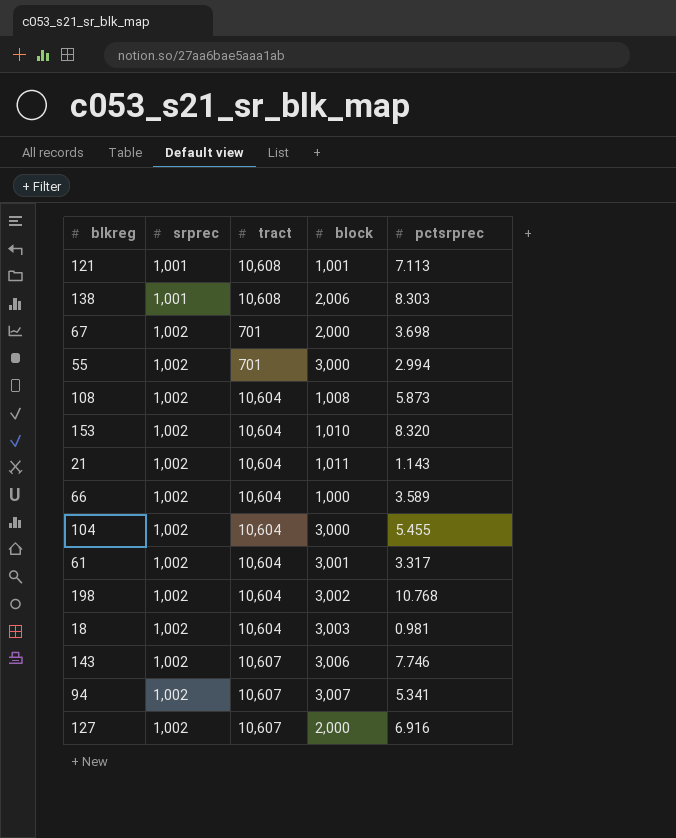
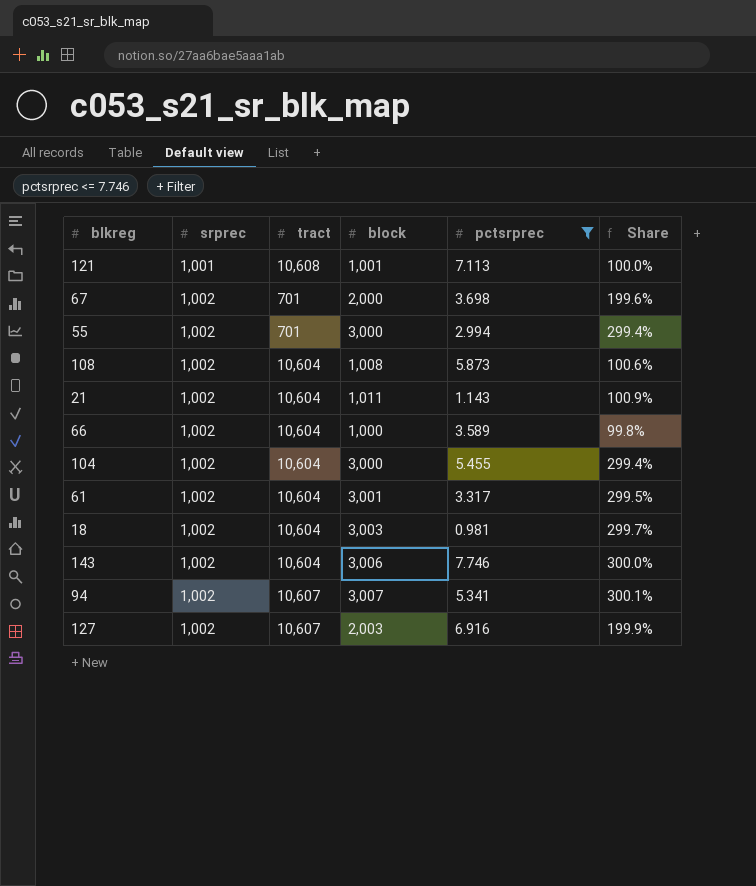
filter: none -> pctsrprec <= 7.746
column Share | formula: none -> [block] / [srprec]
143 | tract: 10,607 -> 10,604
127 | block: 2,000 -> 2,003

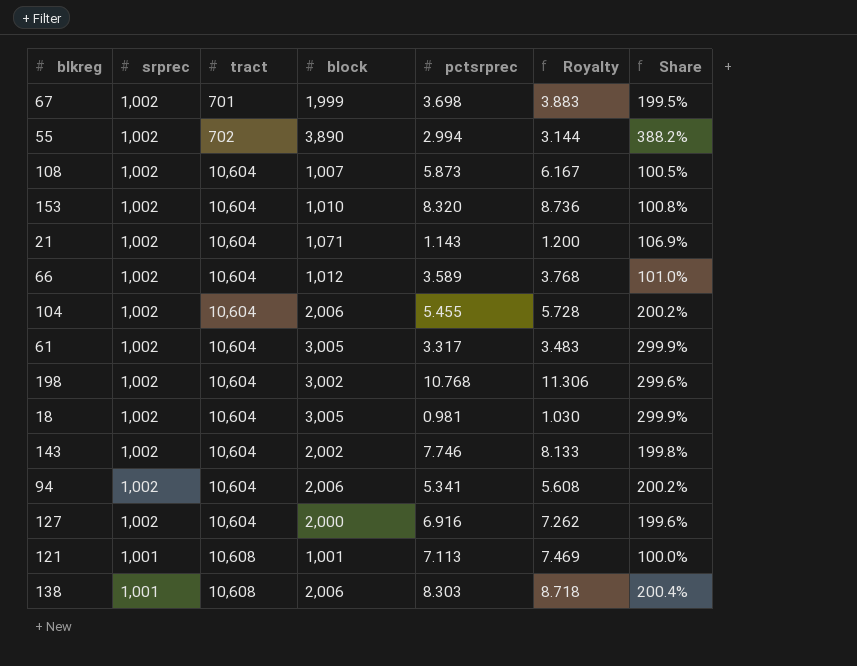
filter: pctsrprec <= 7.746 -> none
row order: srprec ascending -> srprec descending
column Royalty | formula: none -> [pctsrprec] * 1.05
67 | block: 2,000 -> 1,999
67 | Share: 199.6% -> 199.5%
55 | tract: 701 -> 702
55 | block: 3,000 -> 3,890
55 | Share: 299.4% -> 388.2%
108 | block: 1,008 -> 1,007
108 | Share: 100.6% -> 100.5%
21 | block: 1,011 -> 1,071
21 | Share: 100.9% -> 106.9%
66 | block: 1,000 -> 1,012
66 | Share: 99.8% -> 101.0%
104 | block: 3,000 -> 2,006
104 | Share: 299.4% -> 200.2%
61 | block: 3,001 -> 3,005
61 | Share: 299.5% -> 299.9%
18 | block: 3,003 -> 3,005
18 | Share: 299.7% -> 299.9%
143 | block: 3,006 -> 2,002
143 | Share: 300.0% -> 199.8%
94 | tract: 10,607 -> 10,604
94 | block: 3,007 -> 2,006
94 | Share: 300.1% -> 200.2%
127 | tract: 10,607 -> 10,604
127 | block: 2,003 -> 2,000
127 | Share: 199.9% -> 199.6%

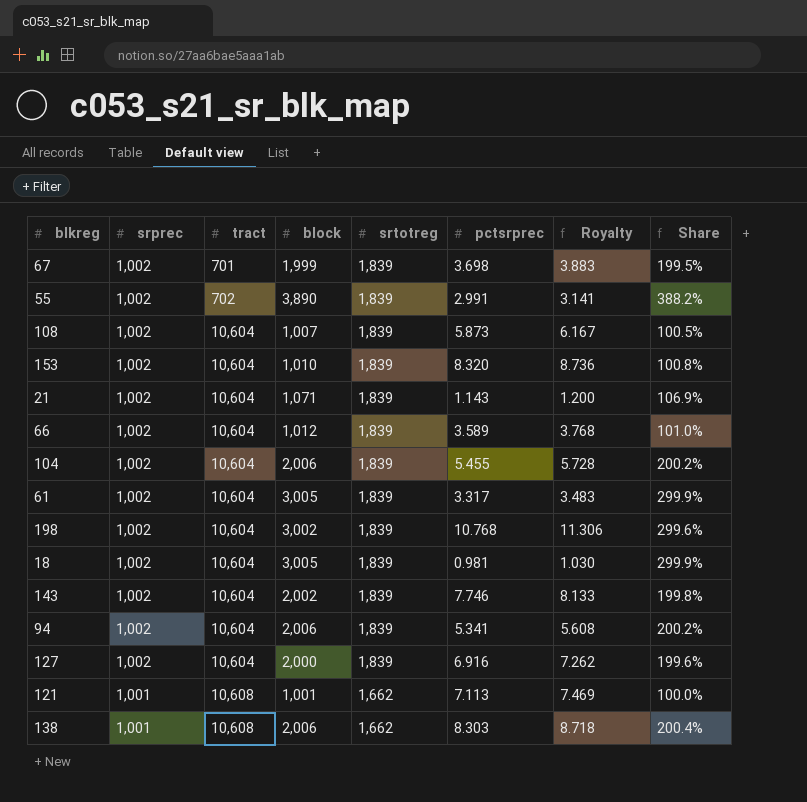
column srtotreg | position: none -> 5
55 | pctsrprec: 2.994 -> 2.991
55 | Royalty: 3.144 -> 3.141

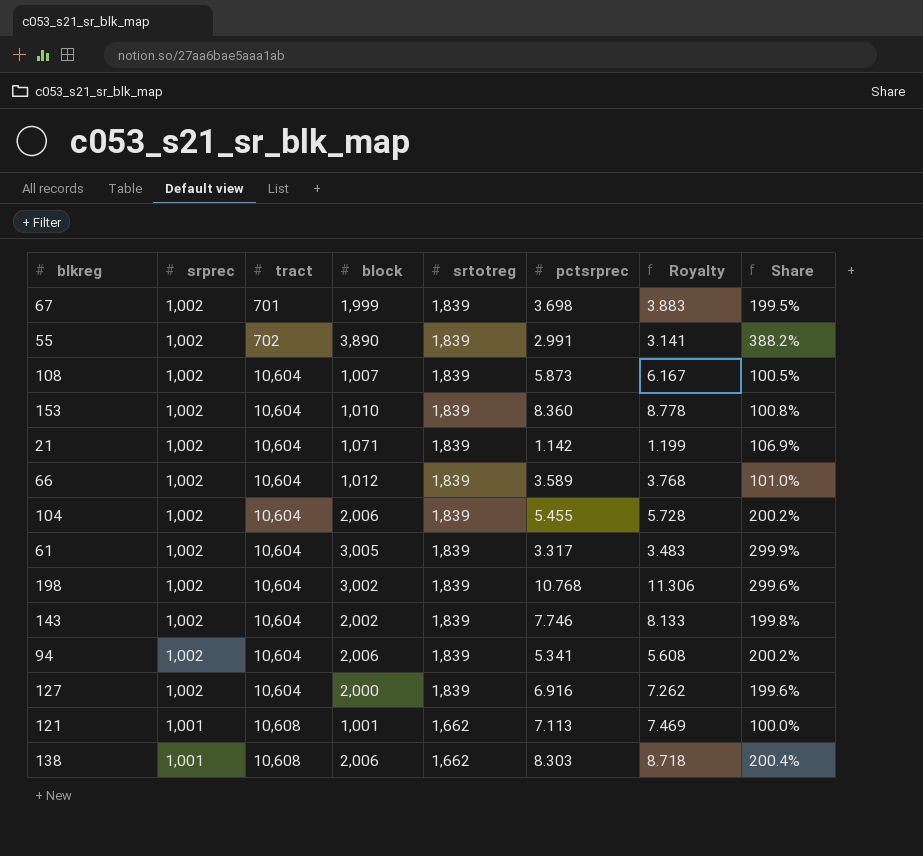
row 18: 1,002 | 10,604 | 3,005 | 1,839 | 0.981 | 1.030 | 299.9% -> none
153 | pctsrprec: 8.320 -> 8.360
153 | Royalty: 8.736 -> 8.778
21 | pctsrprec: 1.143 -> 1.142
21 | Royalty: 1.200 -> 1.199

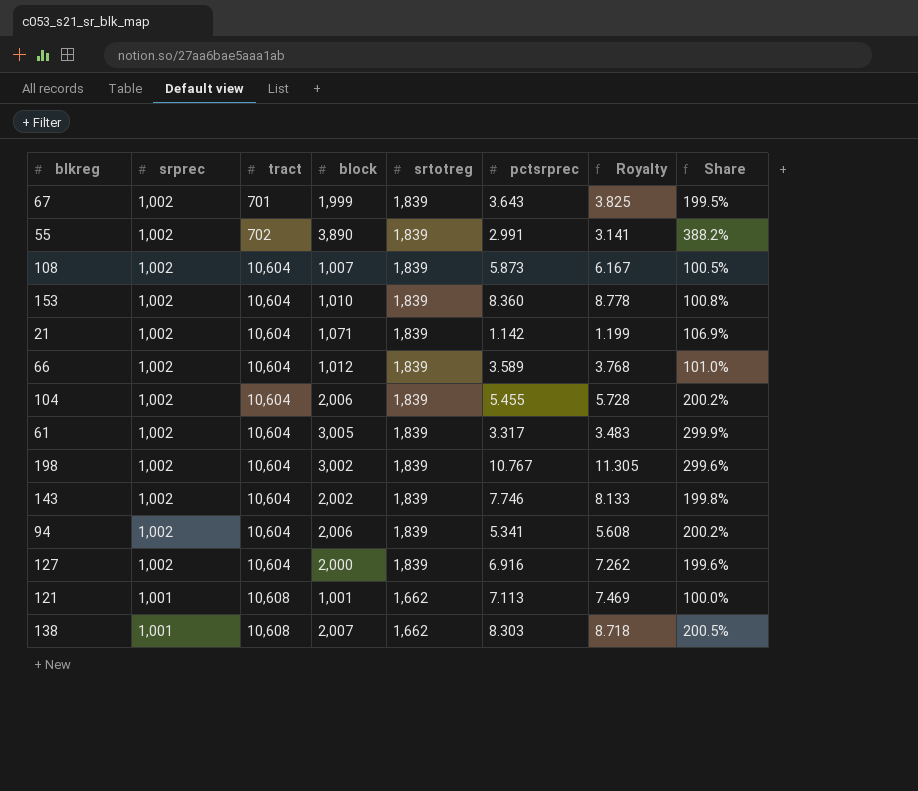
67 | pctsrprec: 3.698 -> 3.643
67 | Royalty: 3.883 -> 3.825
198 | pctsrprec: 10.768 -> 10.767
198 | Royalty: 11.306 -> 11.305
138 | block: 2,006 -> 2,007
138 | Share: 200.4% -> 200.5%

